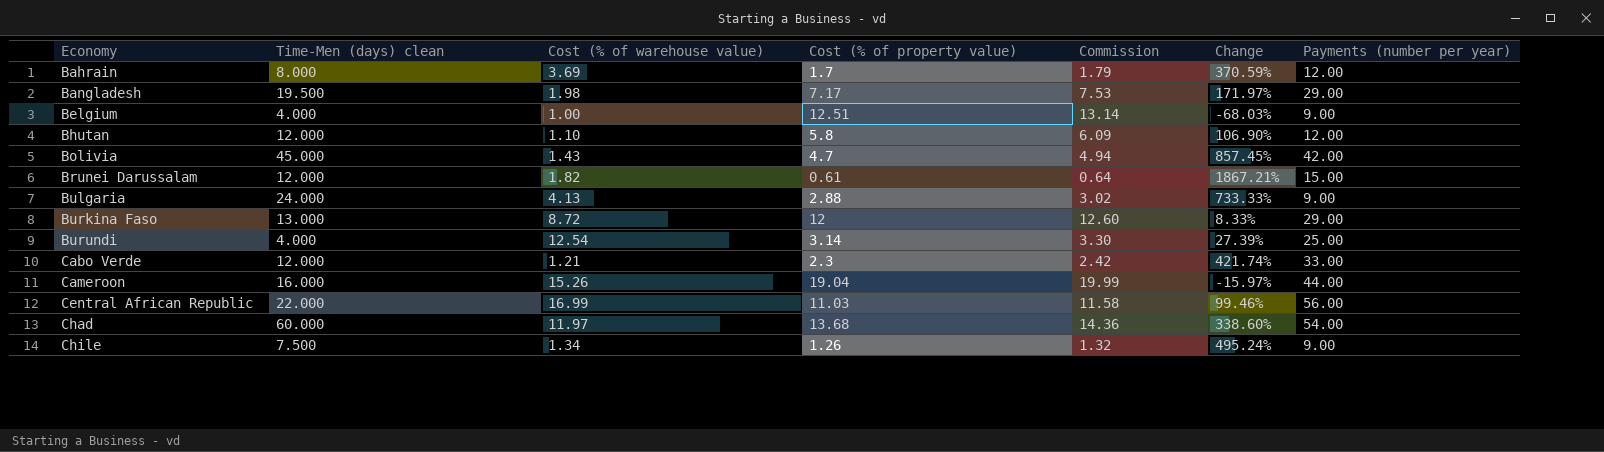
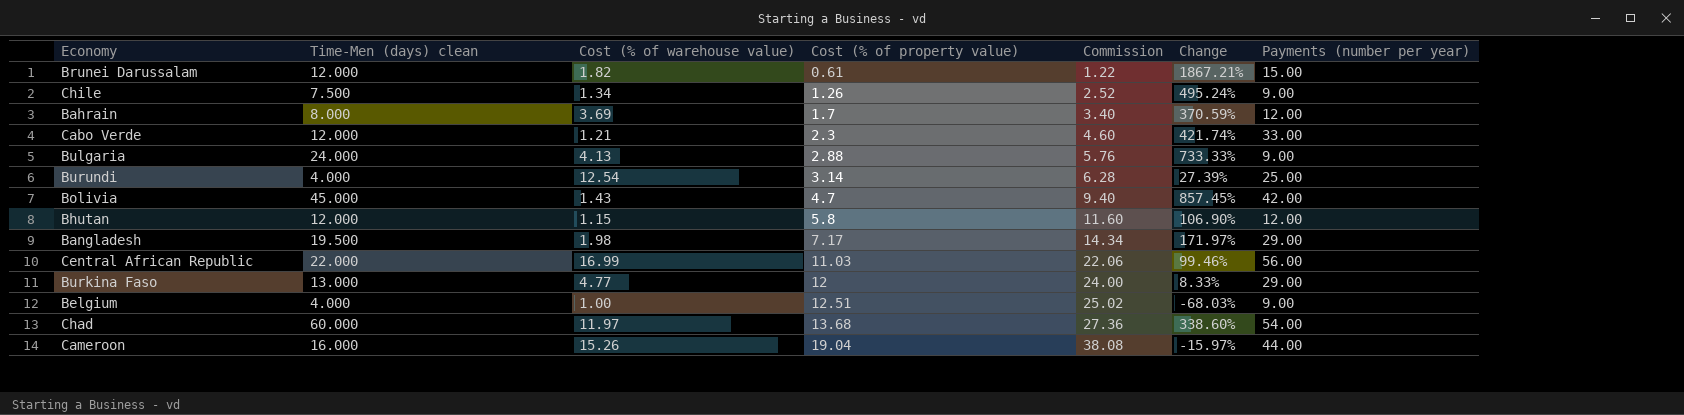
row order: Economy ascending -> Cost (% of property value) ascending
column Commission | formula: [Cost (% of property value)] * 1.05 -> [Cost (% of property value)] * 2
Bhutan | Cost (% of warehouse value): 1.10 -> 1.15
Burkina Faso | Cost (% of warehouse value): 8.72 -> 4.77

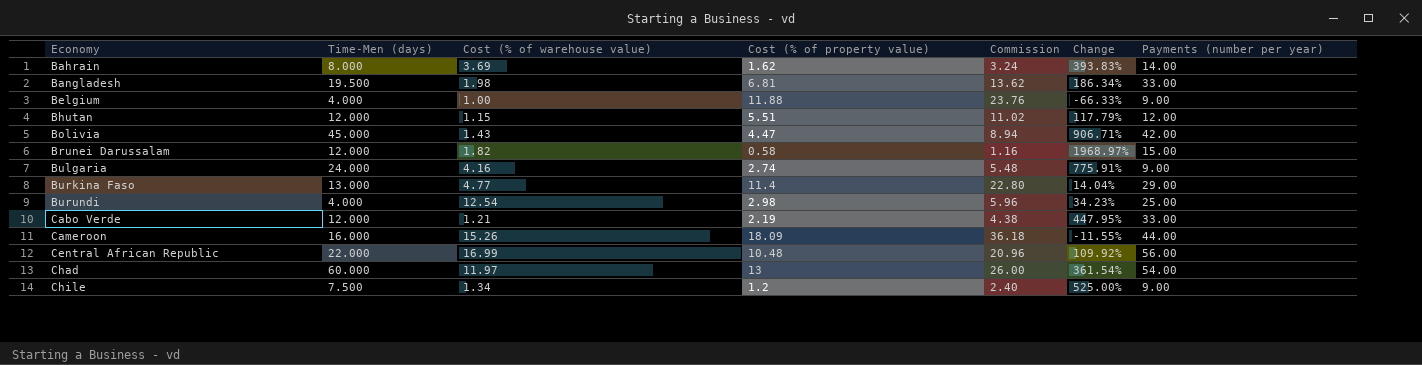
row order: Cost (% of property value) ascending -> Economy ascending
column name: Time-Men (days) clean -> Time-Men (days)
Bahrain | Cost (% of property value): 1.7 -> 1.62
Bahrain | Commission: 3.40 -> 3.24
Bahrain | Change: 370.59% -> 393.83%
Bahrain | Payments (number per year): 12.00 -> 14.00
Bangladesh | Cost (% of property value): 7.17 -> 6.81
Bangladesh | Commission: 14.34 -> 13.62
Bangladesh | Change: 171.97% -> 186.34%
Bangladesh | Payments (number per year): 29.00 -> 33.00
Belgium | Cost (% of property value): 12.51 -> 11.88
Belgium | Commission: 25.02 -> 23.76
Belgium | Change: -68.03% -> -66.33%
Bhutan | Cost (% of property value): 5.8 -> 5.51
Bhutan | Commission: 11.60 -> 11.02
Bhutan | Change: 106.90% -> 117.79%
Bolivia | Cost (% of property value): 4.7 -> 4.47
Bolivia | Commission: 9.40 -> 8.94
Bolivia | Change: 857.45% -> 906.71%
Brunei Darussalam | Cost (% of property value): 0.61 -> 0.58
Brunei Darussalam | Commission: 1.22 -> 1.16
Brunei Darussalam | Change: 1867.21% -> 1968.97%
Bulgaria | Cost (% of warehouse value): 4.13 -> 4.16
Bulgaria | Cost (% of property value): 2.88 -> 2.74
Bulgaria | Commission: 5.76 -> 5.48
Bulgaria | Change: 733.33% -> 775.91%
Burkina Faso | Cost (% of property value): 12 -> 11.4
Burkina Faso | Commission: 24.00 -> 22.80
Burkina Faso | Change: 8.33% -> 14.04%
Burundi | Cost (% of property value): 3.14 -> 2.98
Burundi | Commission: 6.28 -> 5.96
Burundi | Change: 27.39% -> 34.23%
Cabo Verde | Cost (% of property value): 2.3 -> 2.19
Cabo Verde | Commission: 4.60 -> 4.38
Cabo Verde | Change: 421.74% -> 447.95%
Cameroon | Cost (% of property value): 19.04 -> 18.09
Cameroon | Commission: 38.08 -> 36.18
Cameroon | Change: -15.97% -> -11.55%
Central African Republic | Cost (% of property value): 11.03 -> 10.48
Central African Republic | Commission: 22.06 -> 20.96
Central African Republic | Change: 99.46% -> 109.92%
Chad | Cost (% of property value): 13.68 -> 13
Chad | Commission: 27.36 -> 26.00
Chad | Change: 338.60% -> 361.54%
Chile | Cost (% of property value): 1.26 -> 1.2
Chile | Commission: 2.52 -> 2.40
Chile | Change: 495.24% -> 525.00%

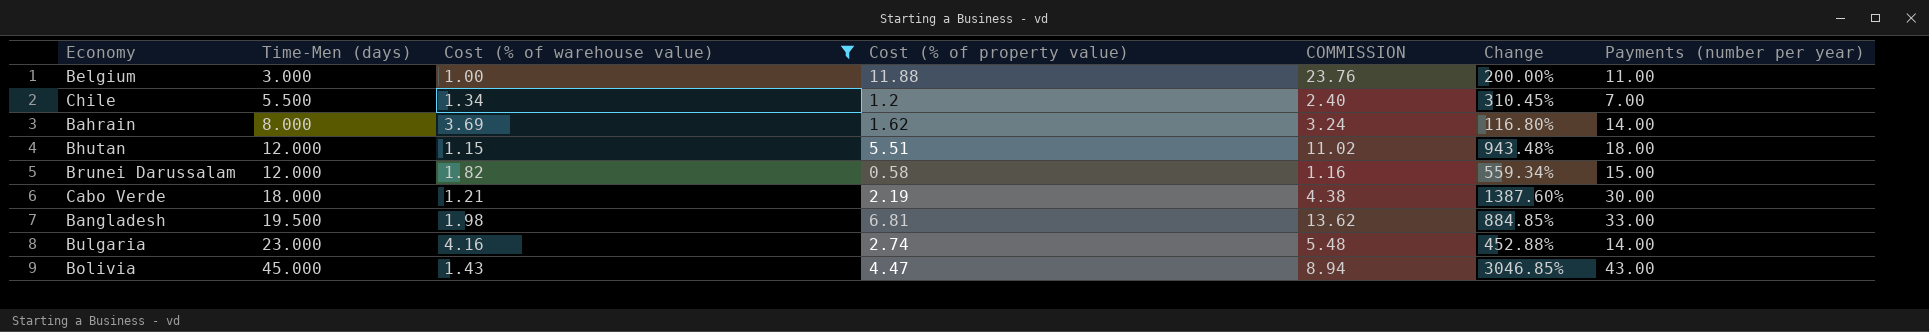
filter: none -> Cost (% of warehouse value) <= 4.16
row order: Economy ascending -> Time-Men (days) ascending
column name: Commission -> COMMISSION
column Change | formula: ([Time-Men (days)] - [Cost (% of property value)]) / [Cost (% of property value)] -> ([Time-Men (days)] - [Cost (% of warehouse value)]) / [Cost (% of warehouse value)]
Belgium | Time-Men (days): 4.000 -> 3.000
Belgium | Payments (number per year): 9.00 -> 11.00
Chile | Time-Men (days): 7.500 -> 5.500
Chile | Payments (number per year): 9.00 -> 7.00
Bhutan | Payments (number per year): 12.00 -> 18.00
Cabo Verde | Time-Men (days): 12.000 -> 18.000
Cabo Verde | Payments (number per year): 33.00 -> 30.00
Bulgaria | Time-Men (days): 24.000 -> 23.000
Bulgaria | Payments (number per year): 9.00 -> 14.00
Bolivia | Payments (number per year): 42.00 -> 43.00

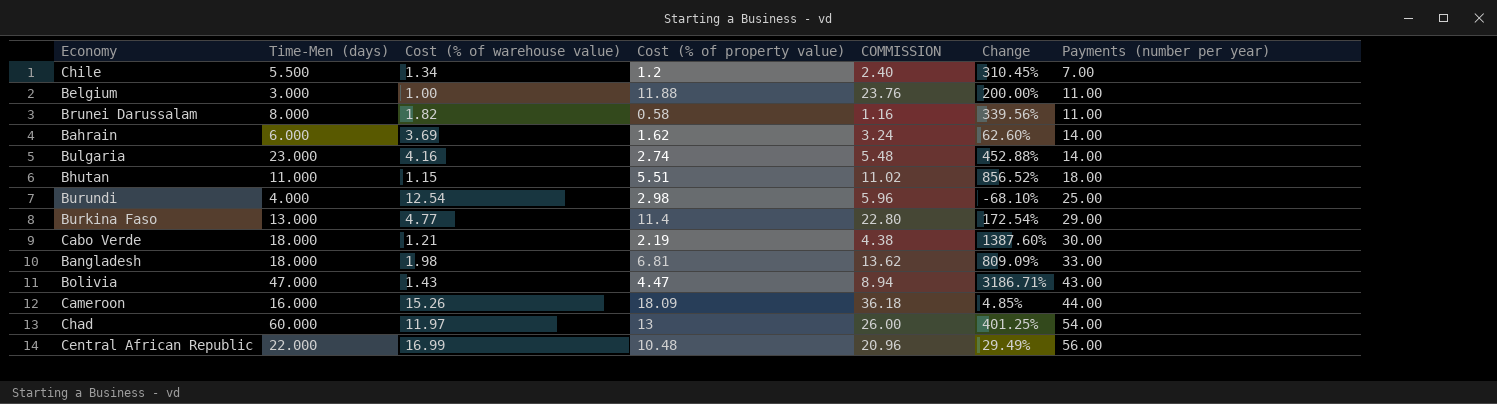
filter: Cost (% of warehouse value) <= 4.16 -> none
row order: Time-Men (days) ascending -> Payments (number per year) ascending
Brunei Darussalam | Time-Men (days): 12.000 -> 8.000
Brunei Darussalam | Change: 559.34% -> 339.56%
Brunei Darussalam | Payments (number per year): 15.00 -> 11.00
Bahrain | Time-Men (days): 8.000 -> 6.000
Bahrain | Change: 116.80% -> 62.60%
Bhutan | Time-Men (days): 12.000 -> 11.000
Bhutan | Change: 943.48% -> 856.52%
Bangladesh | Time-Men (days): 19.500 -> 18.000
Bangladesh | Change: 884.85% -> 809.09%
Bolivia | Time-Men (days): 45.000 -> 47.000
Bolivia | Change: 3046.85% -> 3186.71%

